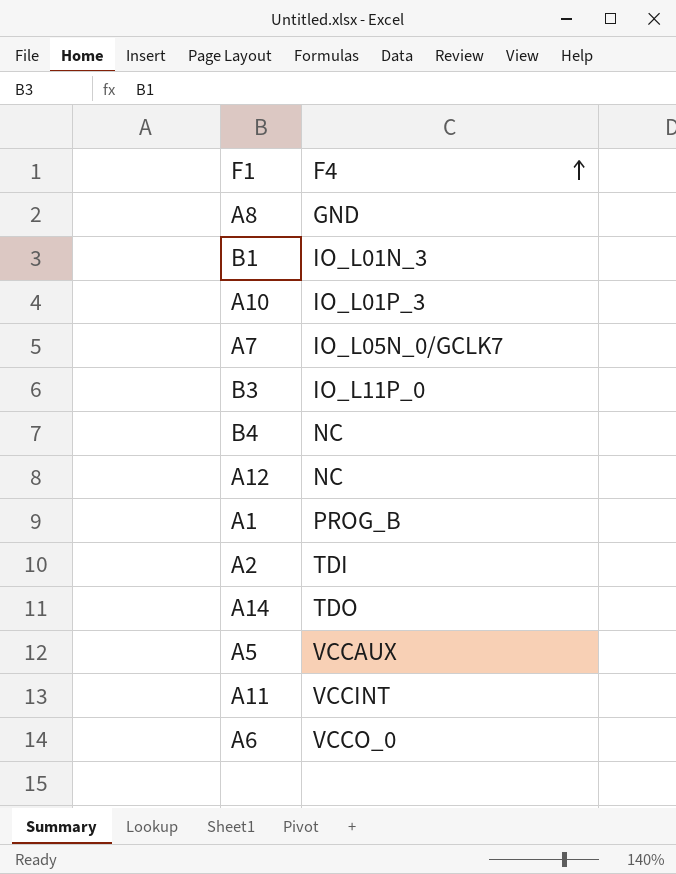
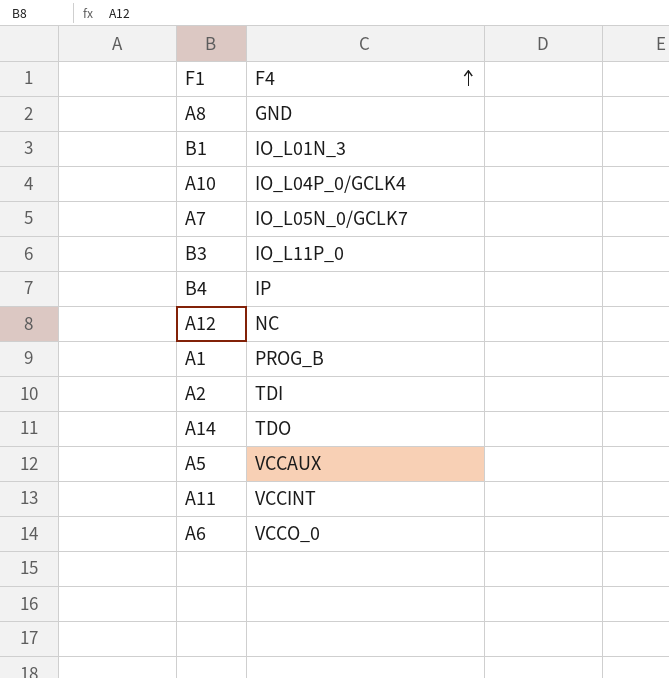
A10 | F4: IO_L01P_3 -> IO_L04P_0/GCLK4
B4 | F4: NC -> IP

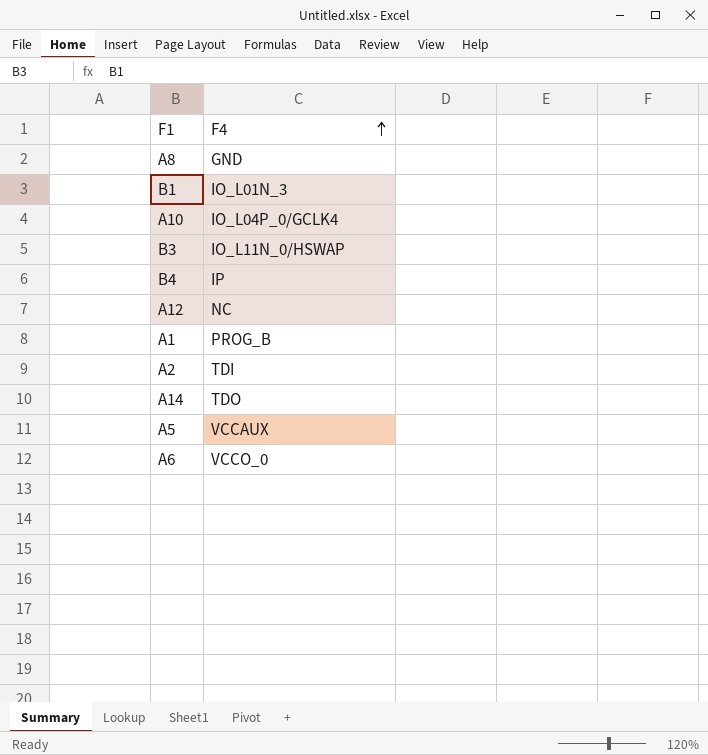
row A7: IO_L05N_0/GCLK7 -> none
row A11: VCCINT -> none
B3 | F4: IO_L11P_0 -> IO_L11N_0/HSWAP

